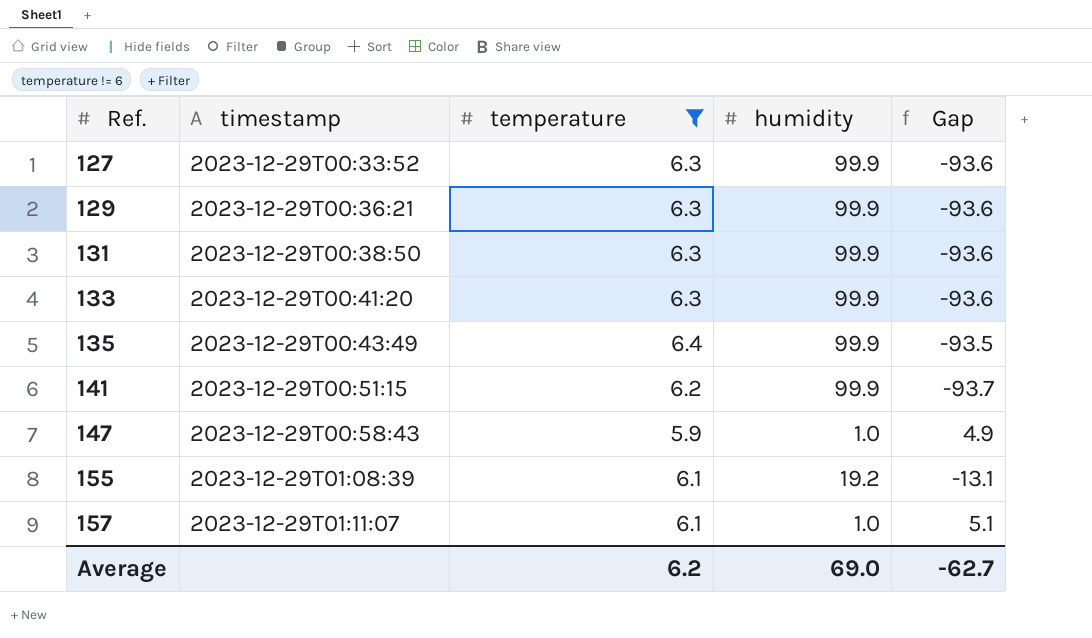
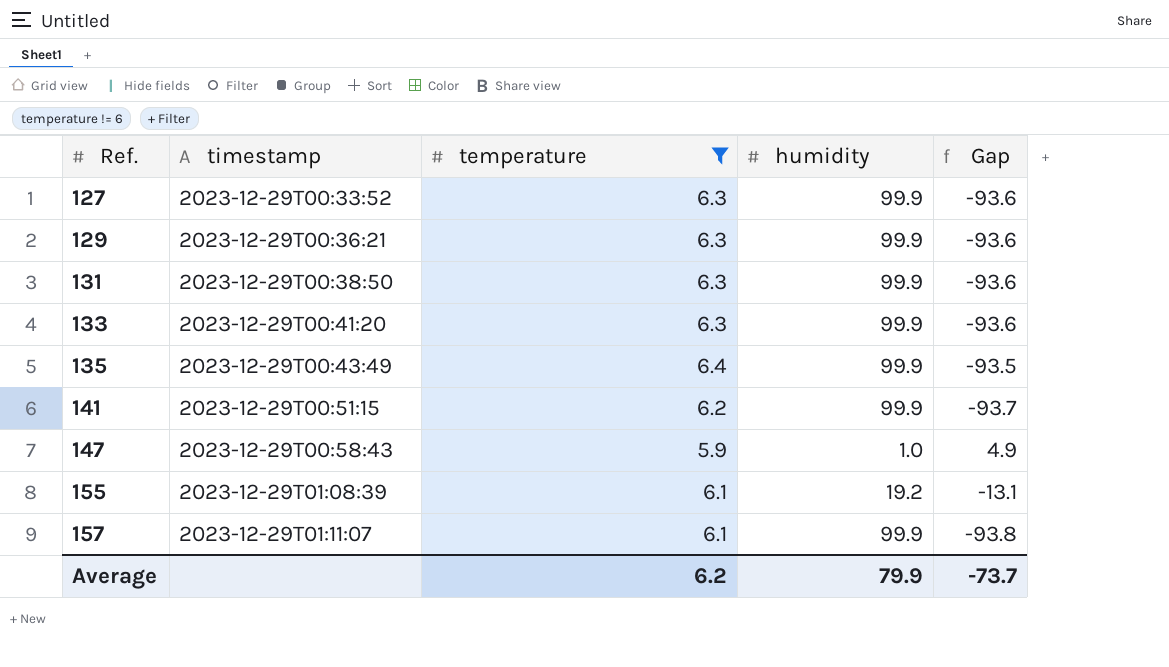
157 | humidity: 1.0 -> 99.9
157 | Gap: 5.1 -> -93.8
Average | humidity: 69.0 -> 79.9
Average | Gap: -62.7 -> -73.7

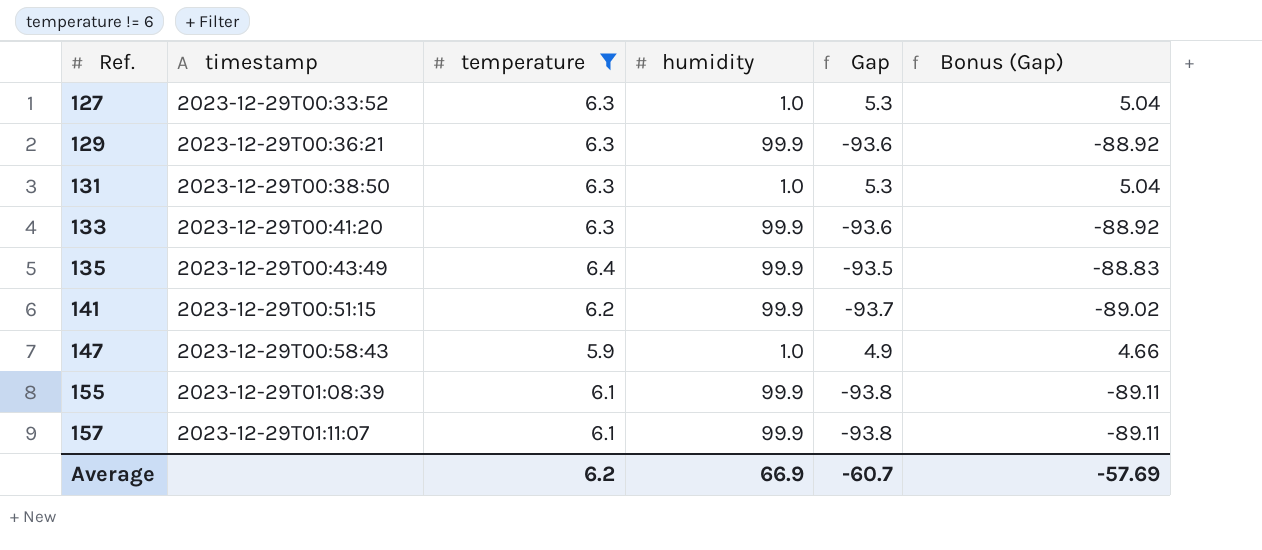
column Bonus (Gap) | formula: none -> [Gap] * 0.95
127 | humidity: 99.9 -> 1.0
127 | Gap: -93.6 -> 5.3
131 | humidity: 99.9 -> 1.0
131 | Gap: -93.6 -> 5.3
155 | humidity: 19.2 -> 99.9
155 | Gap: -13.1 -> -93.8
Average | humidity: 79.9 -> 66.9
Average | Gap: -73.7 -> -60.7

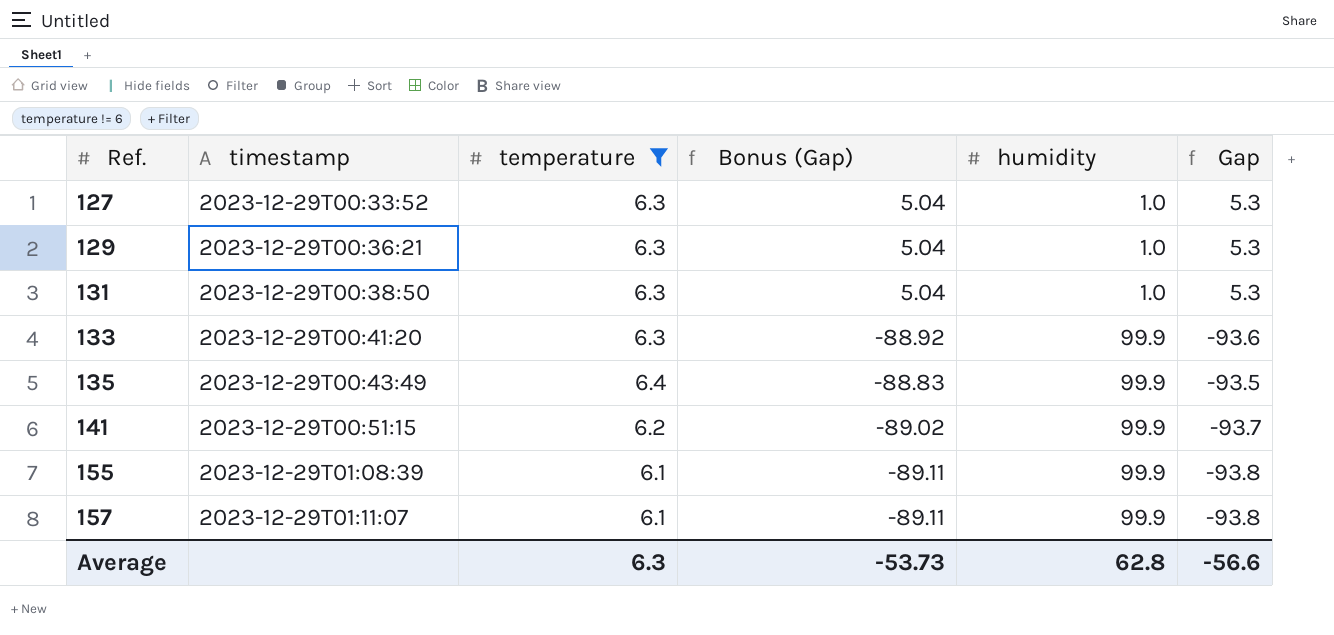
column Bonus (Gap) | position: 6 -> 4
row 147: 2023-12-29T00:58:43 | 5.9 | 1.0 | 4.9 | 4.66 -> none
129 | Bonus (Gap): -88.92 -> 5.04
129 | humidity: 99.9 -> 1.0
129 | Gap: -93.6 -> 5.3
Average | temperature: 6.2 -> 6.3
Average | Bonus (Gap): -57.69 -> -53.73
Average | humidity: 66.9 -> 62.8
Average | Gap: -60.7 -> -56.6

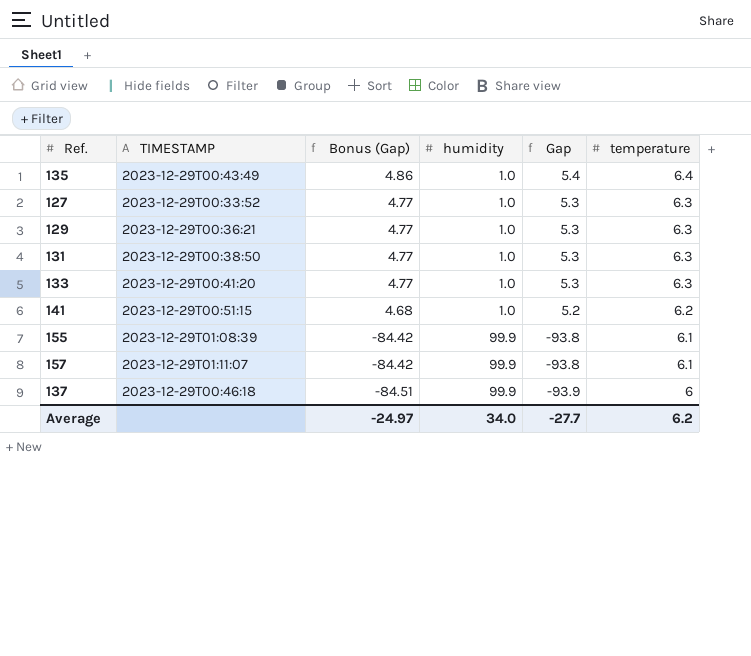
filter: temperature != 6 -> none
row order: Ref. ascending -> Bonus (Gap) descending
column name: timestamp -> TIMESTAMP
column Bonus (Gap) | formula: [Gap] * 0.95 -> [Gap] * 0.9
column temperature | position: 3 -> 6
135 | humidity: 99.9 -> 1.0
135 | Gap: -93.5 -> 5.4
133 | humidity: 99.9 -> 1.0
133 | Gap: -93.6 -> 5.3
141 | humidity: 99.9 -> 1.0
141 | Gap: -93.7 -> 5.2
Average | Bonus (Gap): -53.73 -> -24.97
Average | humidity: 62.8 -> 34.0
Average | Gap: -56.6 -> -27.7
Average | temperature: 6.3 -> 6.2

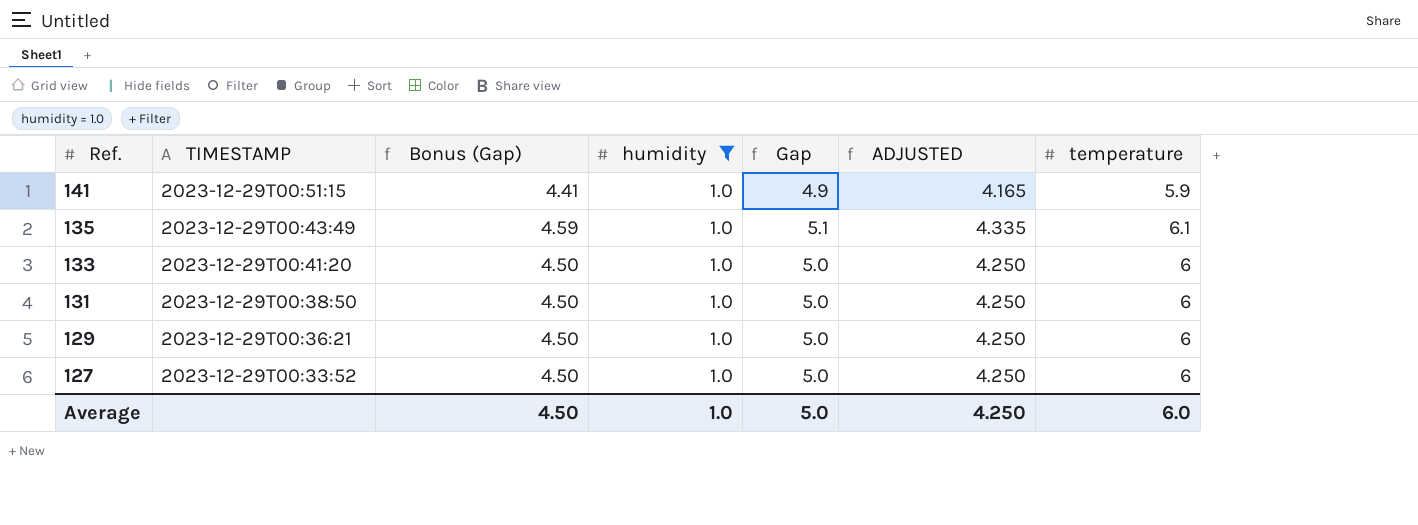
filter: none -> humidity = 1.0
row order: Bonus (Gap) descending -> Ref. descending
column ADJUSTED | formula: none -> [Gap] * 0.85
141 | Bonus (Gap): 4.68 -> 4.41
141 | Gap: 5.2 -> 4.9
141 | temperature: 6.2 -> 5.9
135 | Bonus (Gap): 4.86 -> 4.59
135 | Gap: 5.4 -> 5.1
135 | temperature: 6.4 -> 6.1
133 | Bonus (Gap): 4.77 -> 4.50
133 | Gap: 5.3 -> 5.0
133 | temperature: 6.3 -> 6
131 | Bonus (Gap): 4.77 -> 4.50
131 | Gap: 5.3 -> 5.0
131 | temperature: 6.3 -> 6
129 | Bonus (Gap): 4.77 -> 4.50
129 | Gap: 5.3 -> 5.0
129 | temperature: 6.3 -> 6
127 | Bonus (Gap): 4.77 -> 4.50
127 | Gap: 5.3 -> 5.0
127 | temperature: 6.3 -> 6
Average | Bonus (Gap): -24.97 -> 4.50
Average | humidity: 34.0 -> 1.0
Average | Gap: -27.7 -> 5.0
Average | temperature: 6.2 -> 6.0

